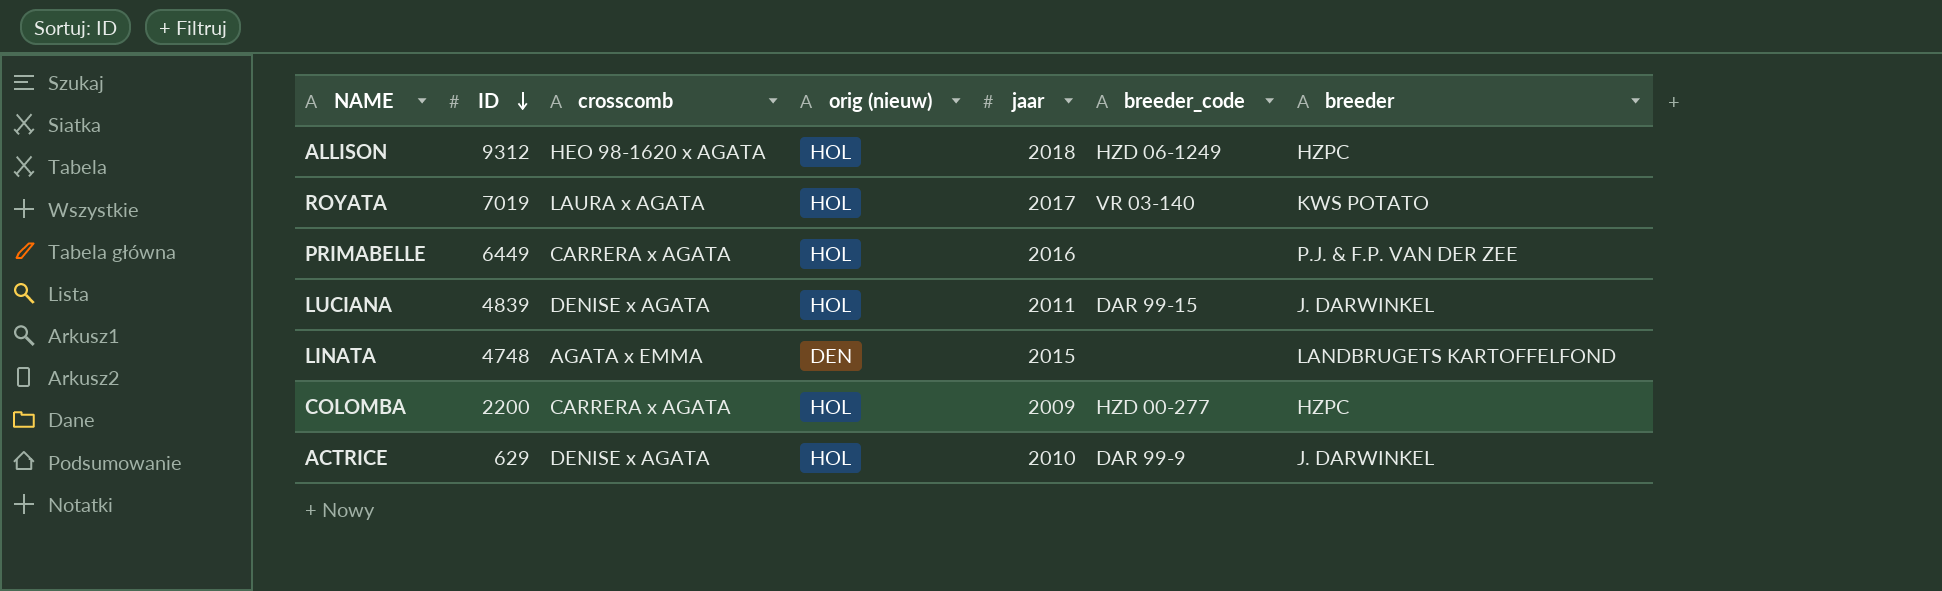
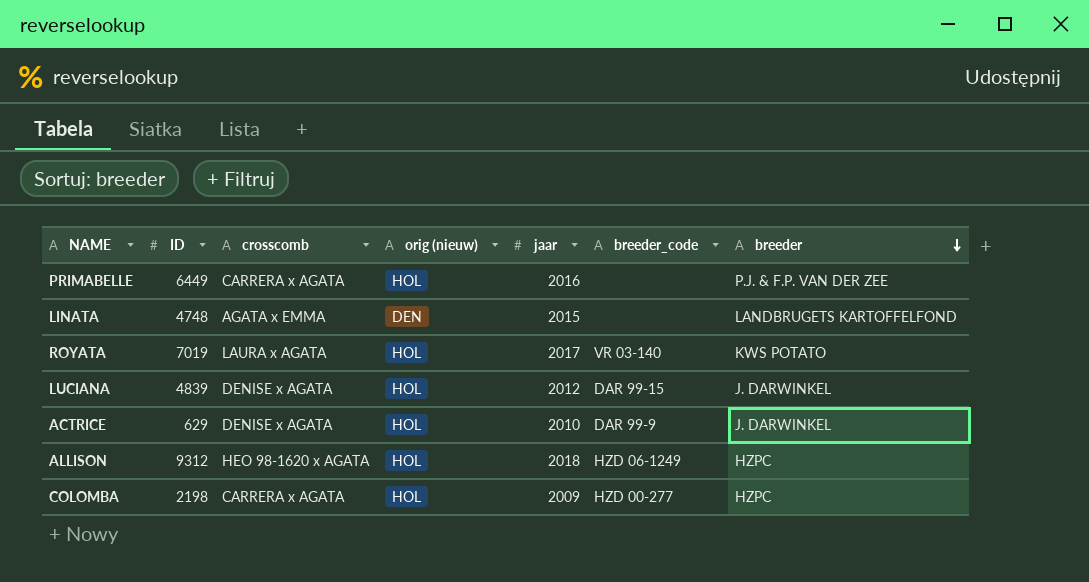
row order: ID descending -> breeder descending
LUCIANA | jaar: 2011 -> 2012
COLOMBA | ID: 2200 -> 2198

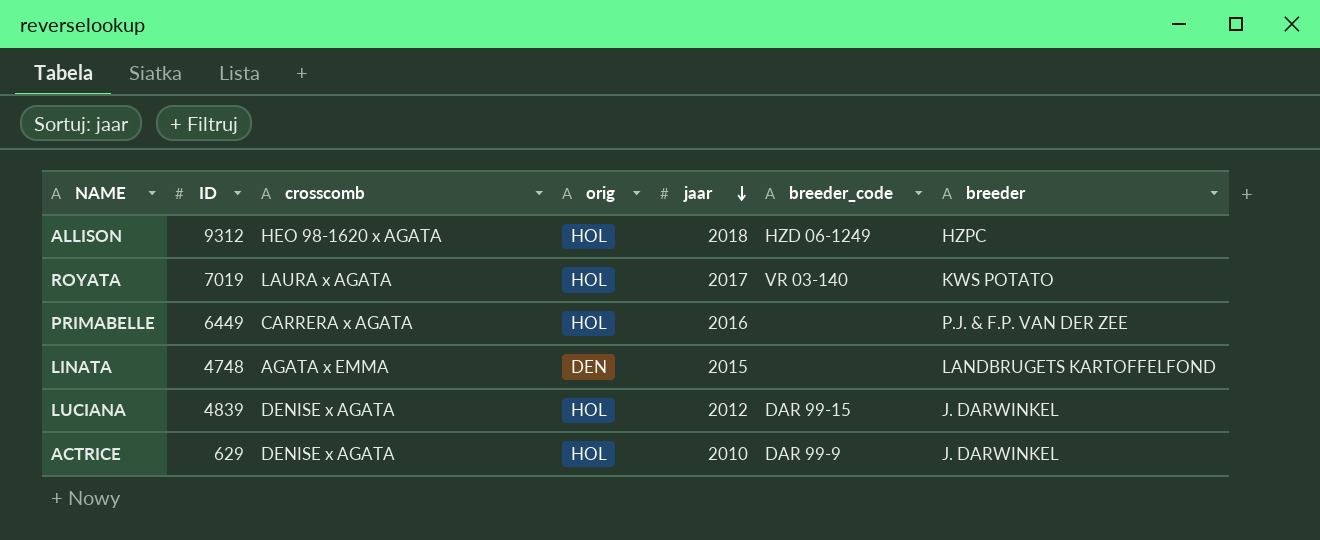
row order: breeder descending -> jaar descending
column name: orig (nieuw) -> orig
row COLOMBA: 2198 | CARRERA x AGATA | HOL | 2009 | HZD 00-277 | HZPC -> none

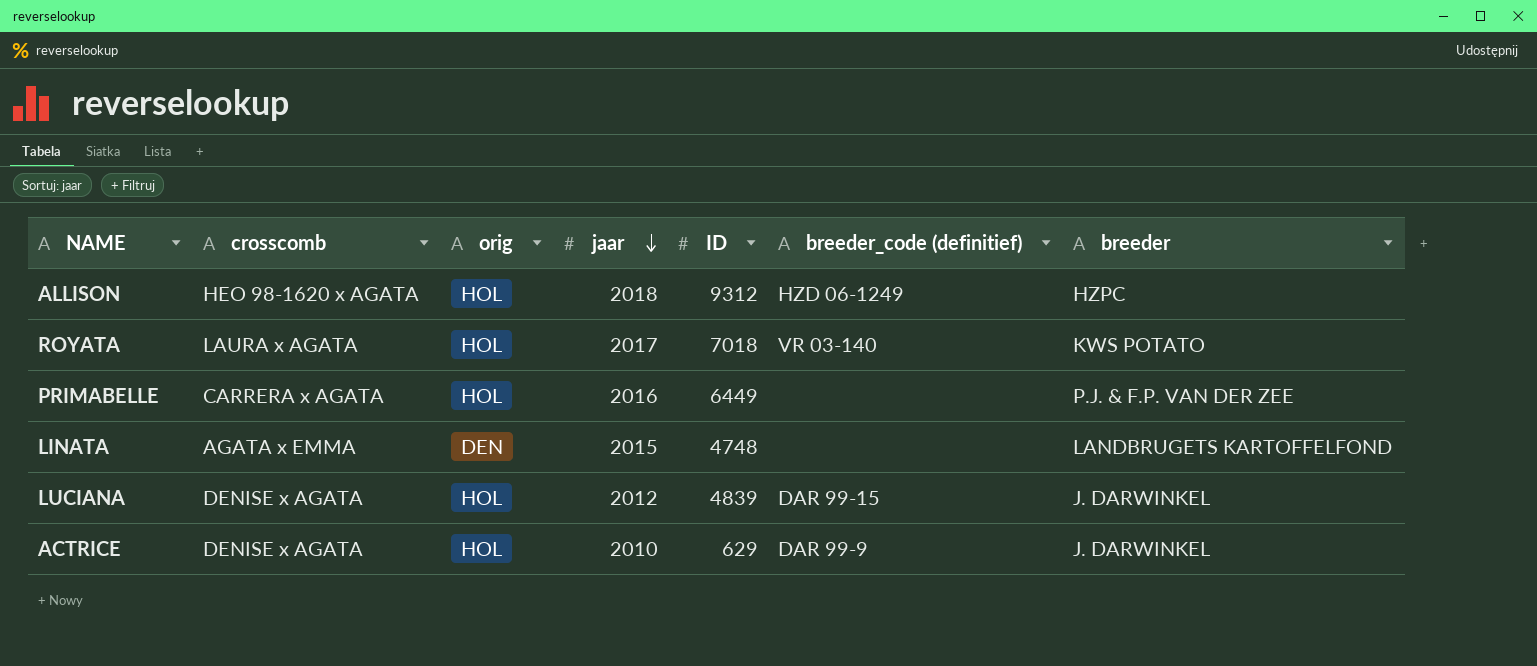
column ID | position: 2 -> 5
column name: breeder_code -> breeder_code (definitief)
ROYATA | ID: 7019 -> 7018

